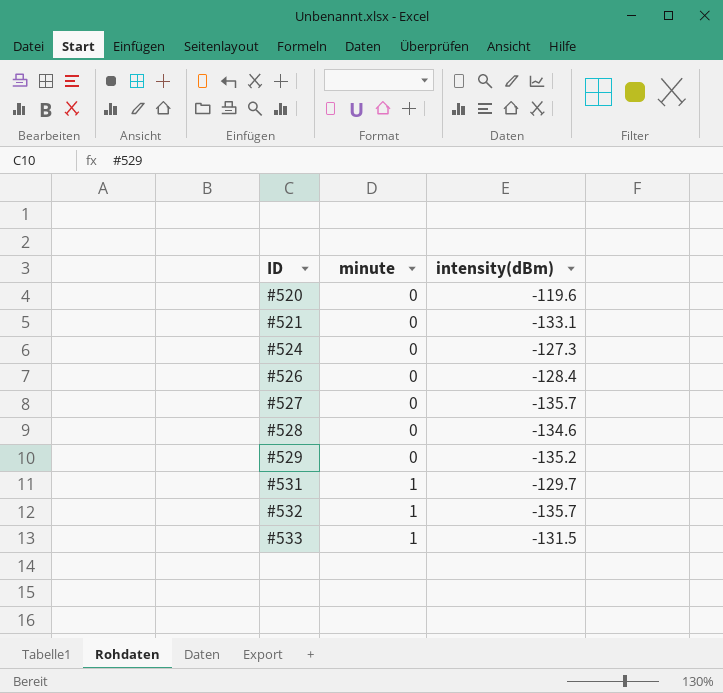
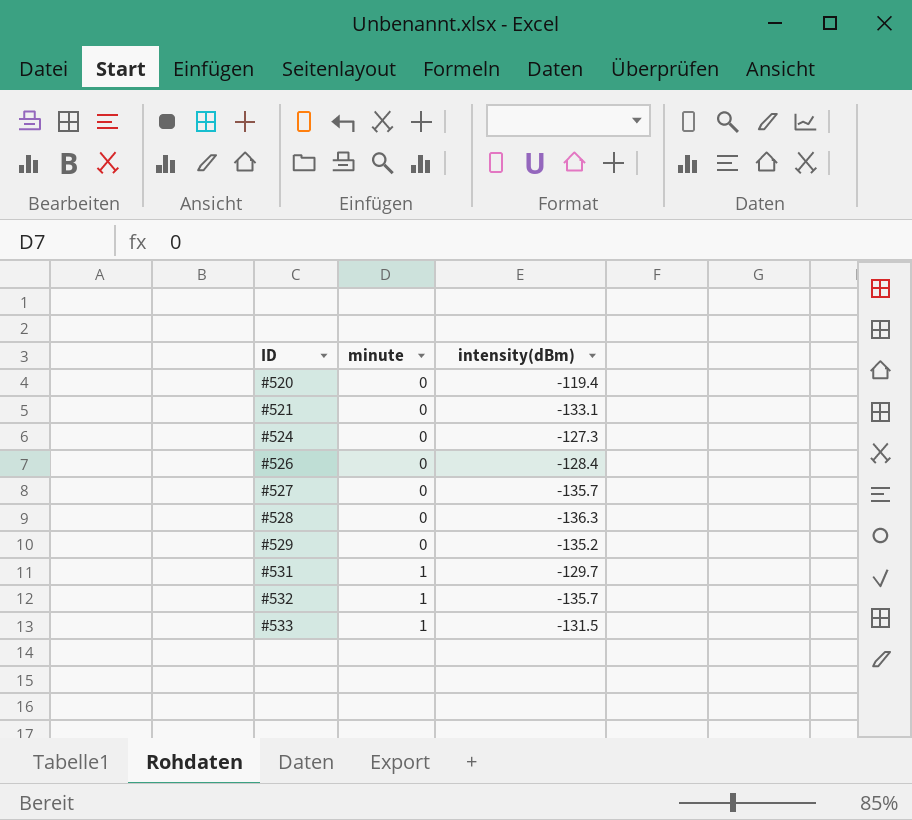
#520 | intensity(dBm): -119.6 -> -119.4
#528 | intensity(dBm): -134.6 -> -136.3

